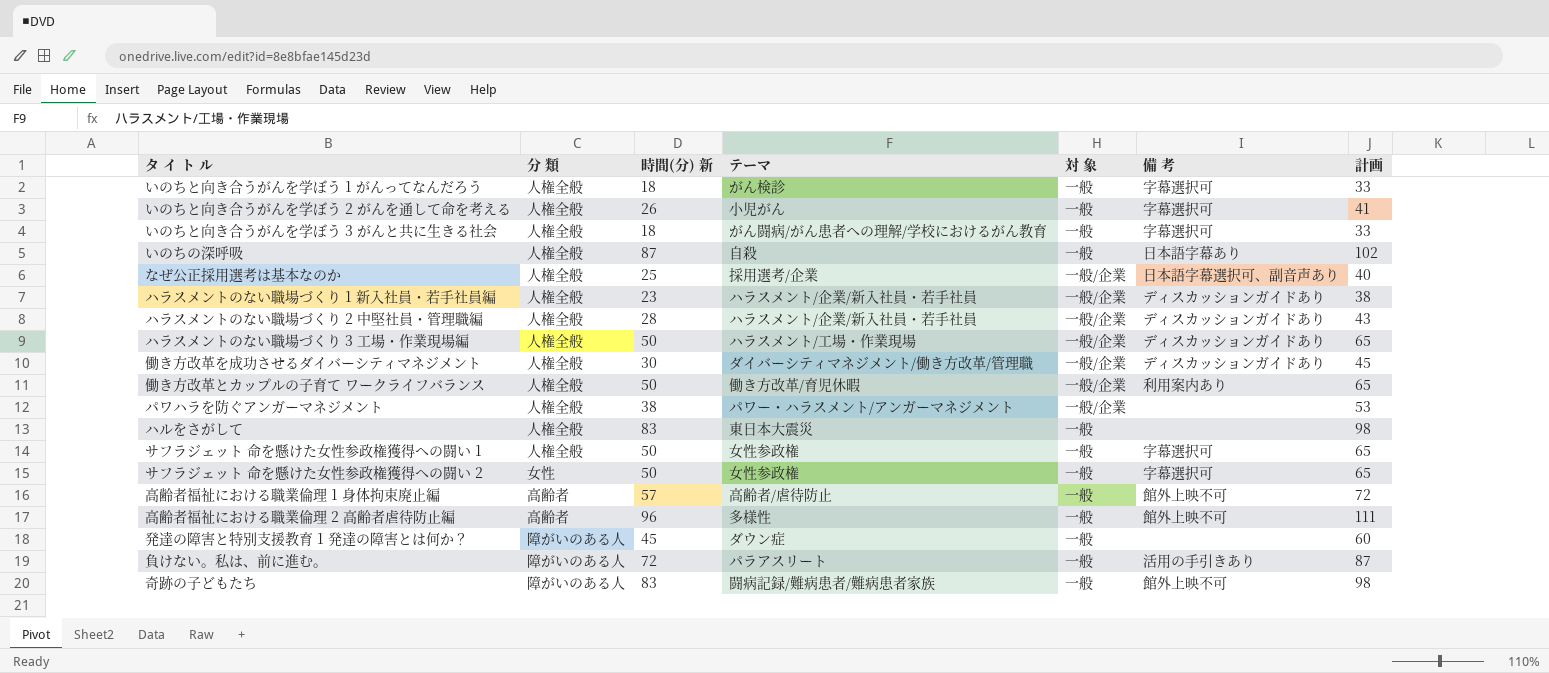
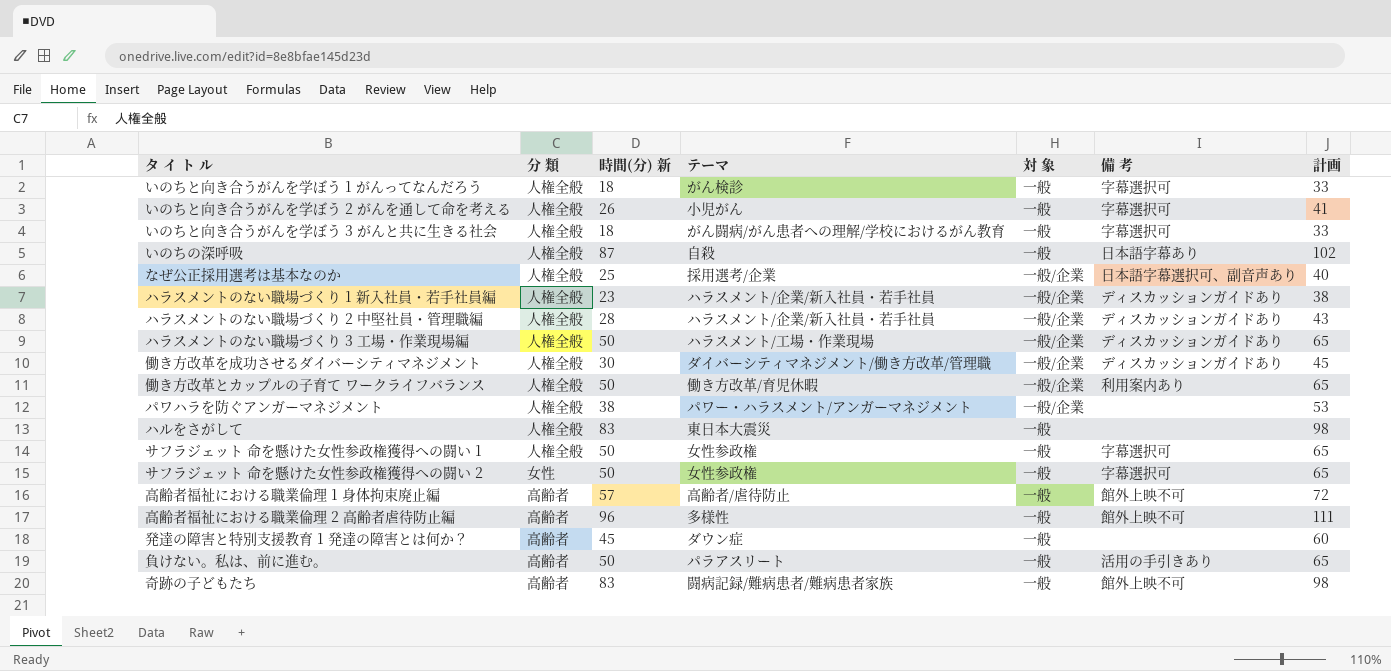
発達の障害と特別支援教育 1 発達の障害とは何か？ | 分 類: 障がいのある人 -> 高齢者
負けない。私は、前に進む。 | 分 類: 障がいのある人 -> 高齢者
負けない。私は、前に進む。 | 時間(分) 新: 72 -> 50
負けない。私は、前に進む。 | 計画: 87 -> 65
奇跡の子どもたち | 分 類: 障がいのある人 -> 高齢者

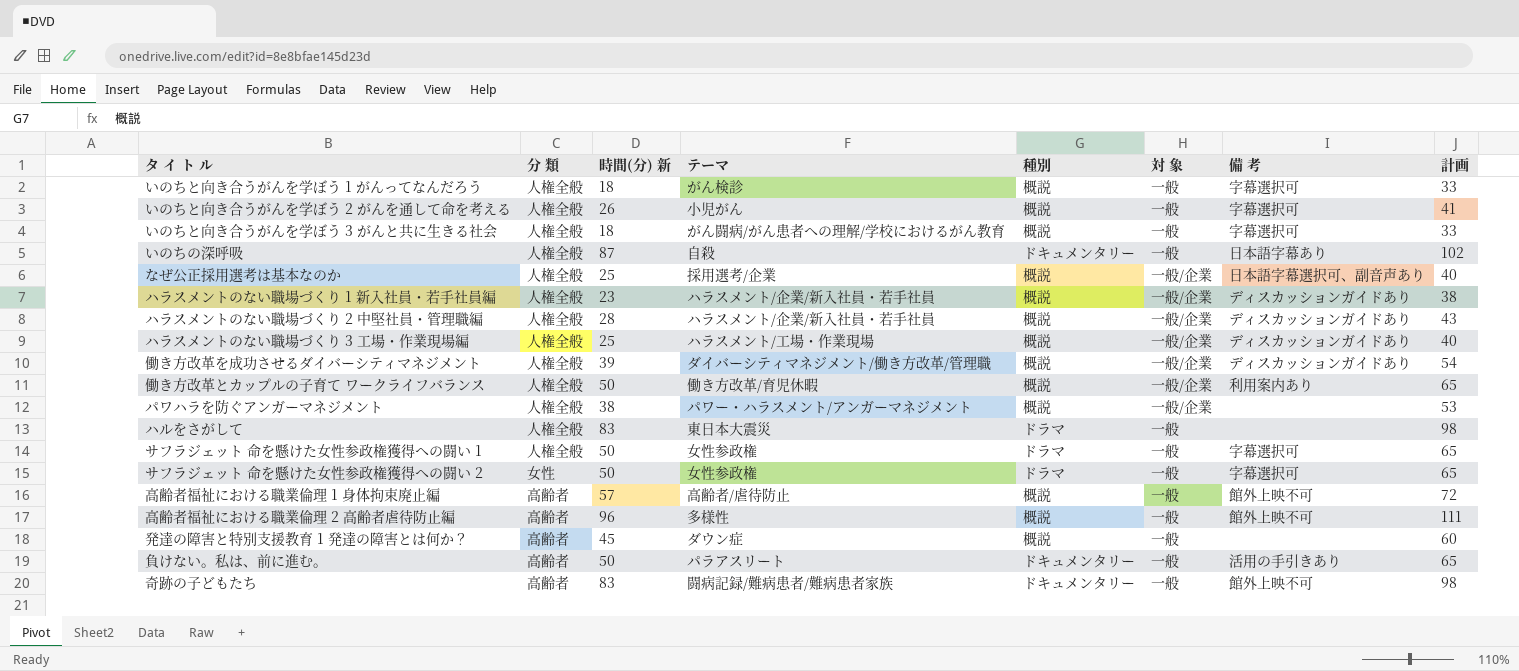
column 種別 | position: none -> 5
ハラスメントのない職場づくり 3 工場・作業現場編 | 時間(分) 新: 50 -> 25
ハラスメントのない職場づくり 3 工場・作業現場編 | 計画: 65 -> 40
働き方改革を成功させるダイバーシティマネジメント | 時間(分) 新: 30 -> 39
働き方改革を成功させるダイバーシティマネジメント | 計画: 45 -> 54

